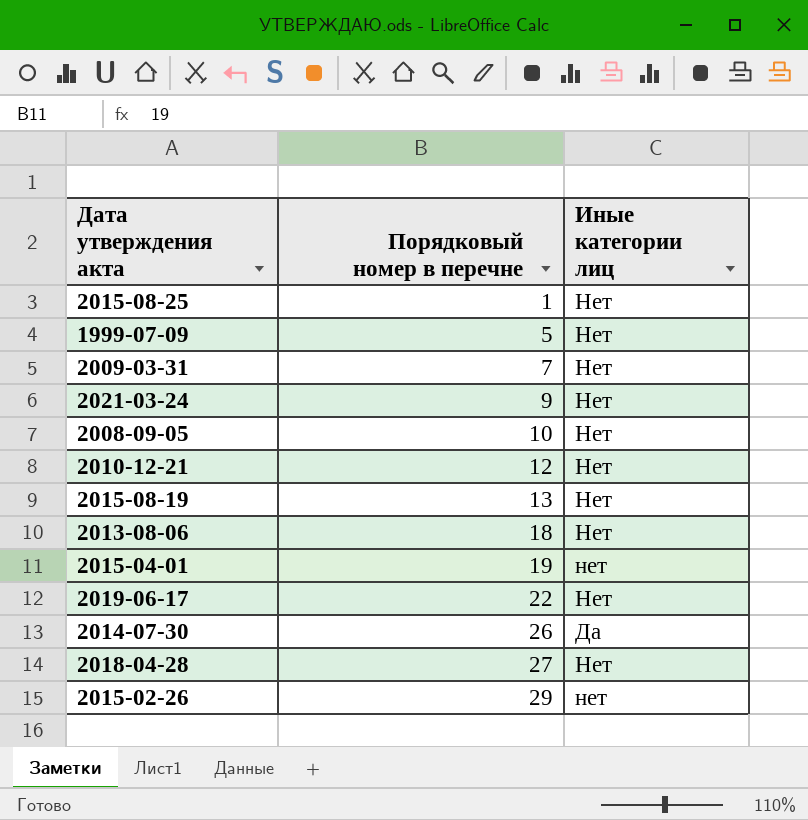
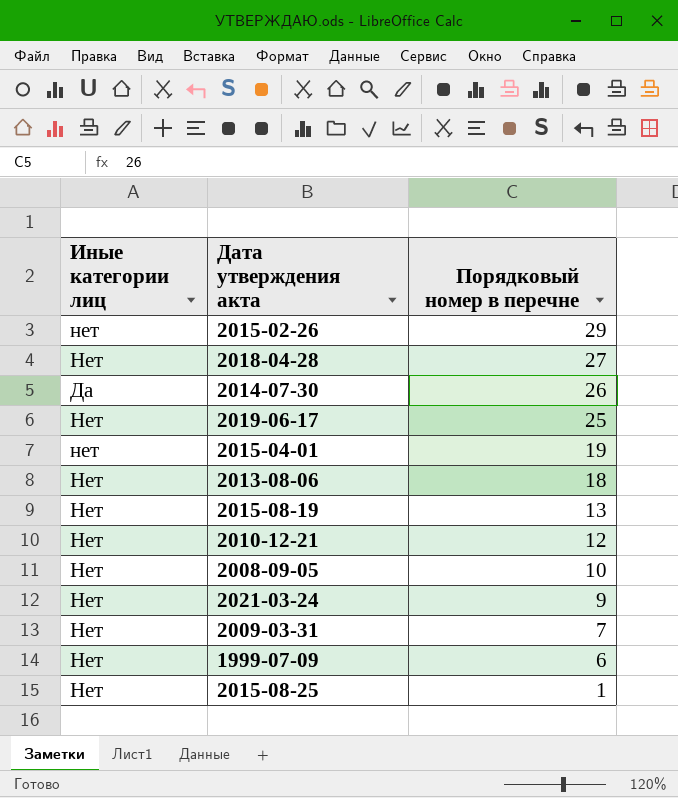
row order: Порядковый номер в перечне ascending -> Порядковый номер в перечне descending
column Иные категории лиц | position: 3 -> 1
2019-06-17 | Порядковый номер в перечне: 22 -> 25
1999-07-09 | Порядковый номер в перечне: 5 -> 6

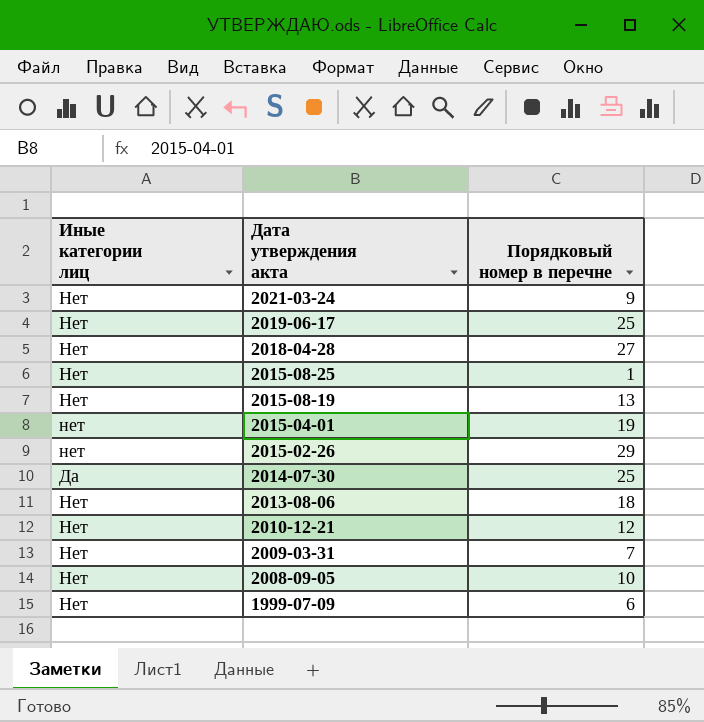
row order: Порядковый номер в перечне descending -> Дата утверждения акта descending
2014-07-30 | Порядковый номер в перечне: 26 -> 25

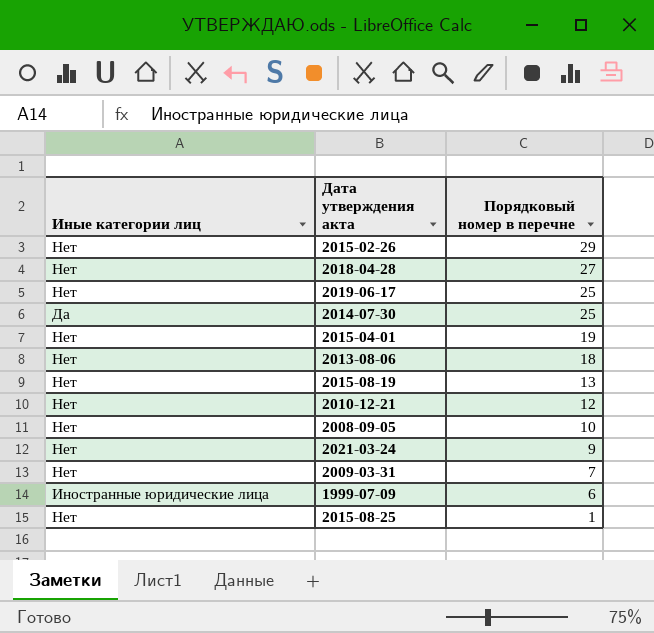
row order: Дата утверждения акта descending -> Порядковый номер в перечне descending
2015-02-26 | Иные категории лиц: нет -> Нет
2015-04-01 | Иные категории лиц: нет -> Нет
1999-07-09 | Иные категории лиц: Нет -> Иностранные юридические лица

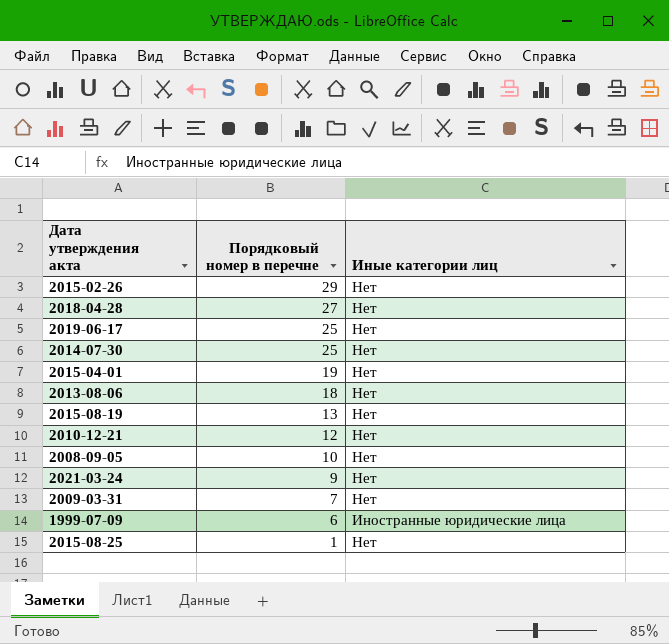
column Иные категории лиц | position: 1 -> 3
2014-07-30 | Иные категории лиц: Да -> Нет

